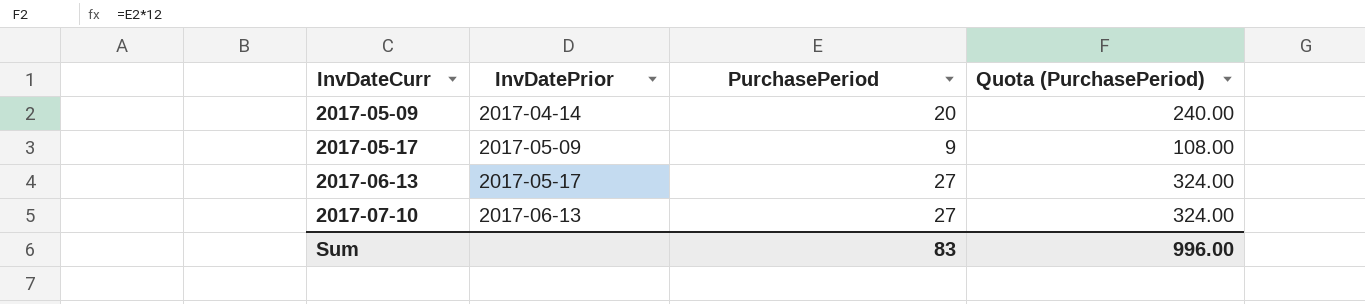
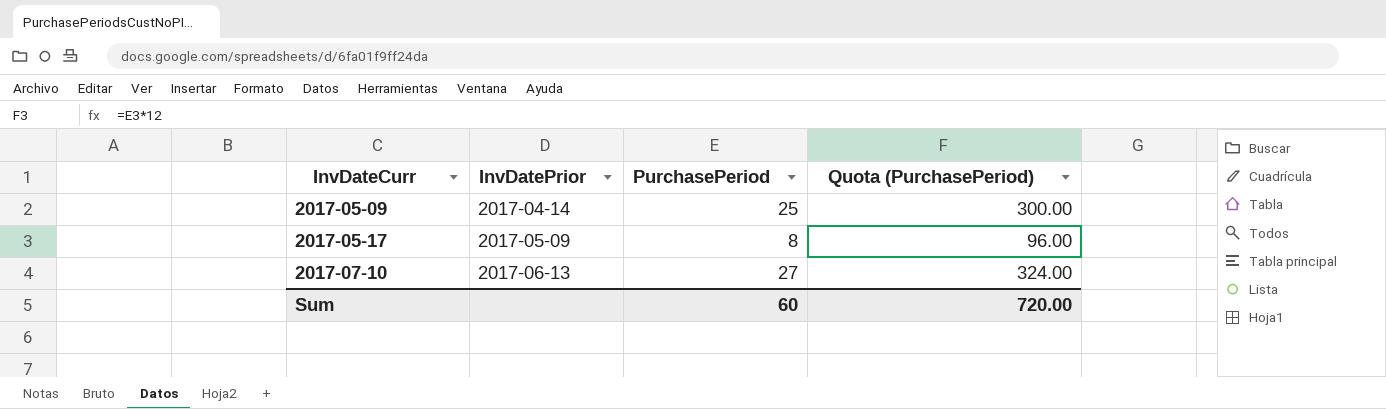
row 2017-06-13: 2017-05-17 | 27 | 324.00 -> none
2017-05-09 | PurchasePeriod: 20 -> 25
2017-05-09 | Quota (PurchasePeriod): 240.00 -> 300.00
2017-05-17 | PurchasePeriod: 9 -> 8
2017-05-17 | Quota (PurchasePeriod): 108.00 -> 96.00
Sum | PurchasePeriod: 83 -> 60
Sum | Quota (PurchasePeriod): 996.00 -> 720.00

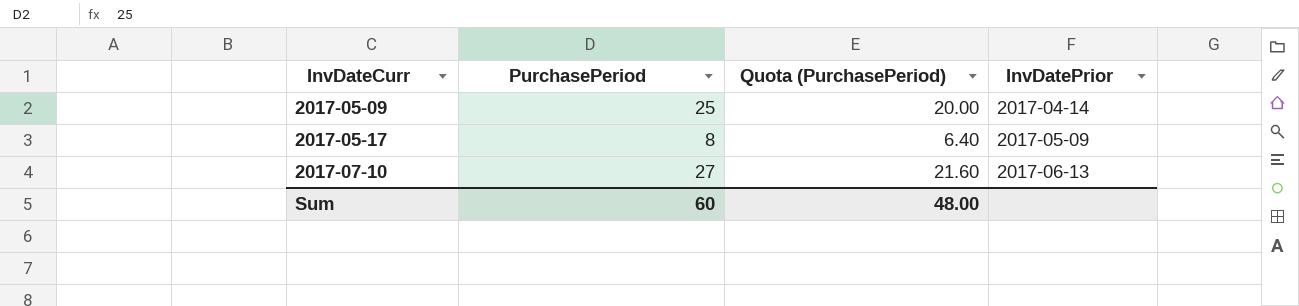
column Quota (PurchasePeriod) | formula: [PurchasePeriod] * 12 -> [PurchasePeriod] * 0.8
column InvDatePrior | position: 2 -> 4
Sum | Quota (PurchasePeriod): 720.00 -> 48.00

